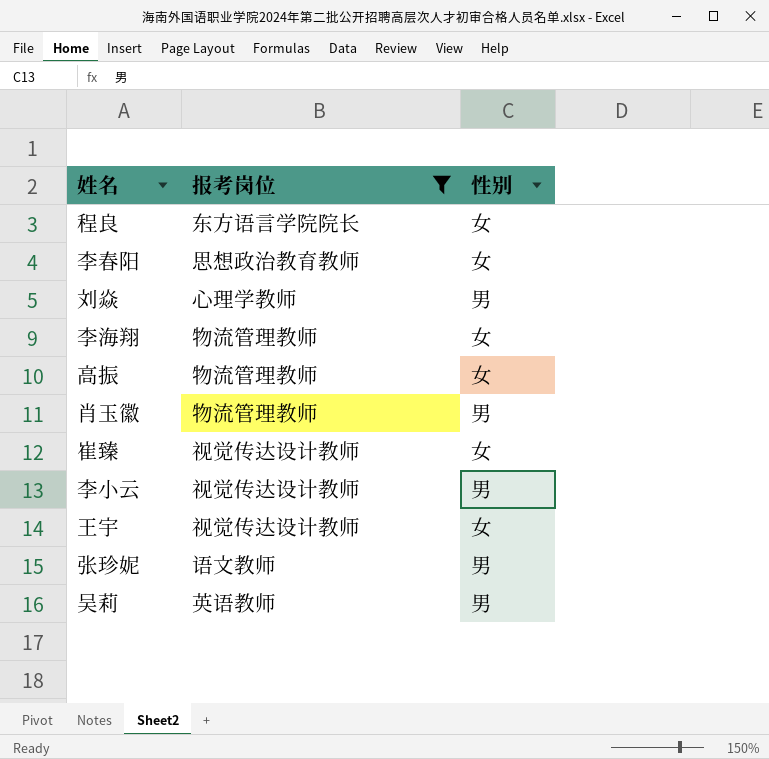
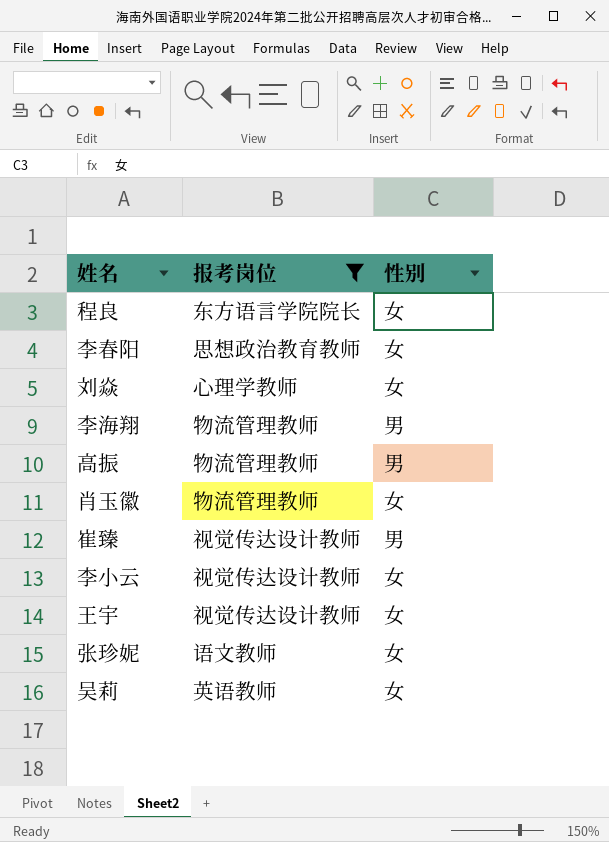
刘焱 | 性别: 男 -> 女
李海翔 | 性别: 女 -> 男
高振 | 性别: 女 -> 男
肖玉徽 | 性别: 男 -> 女
崔臻 | 性别: 女 -> 男
李小云 | 性别: 男 -> 女
张珍妮 | 性别: 男 -> 女
吴莉 | 性别: 男 -> 女

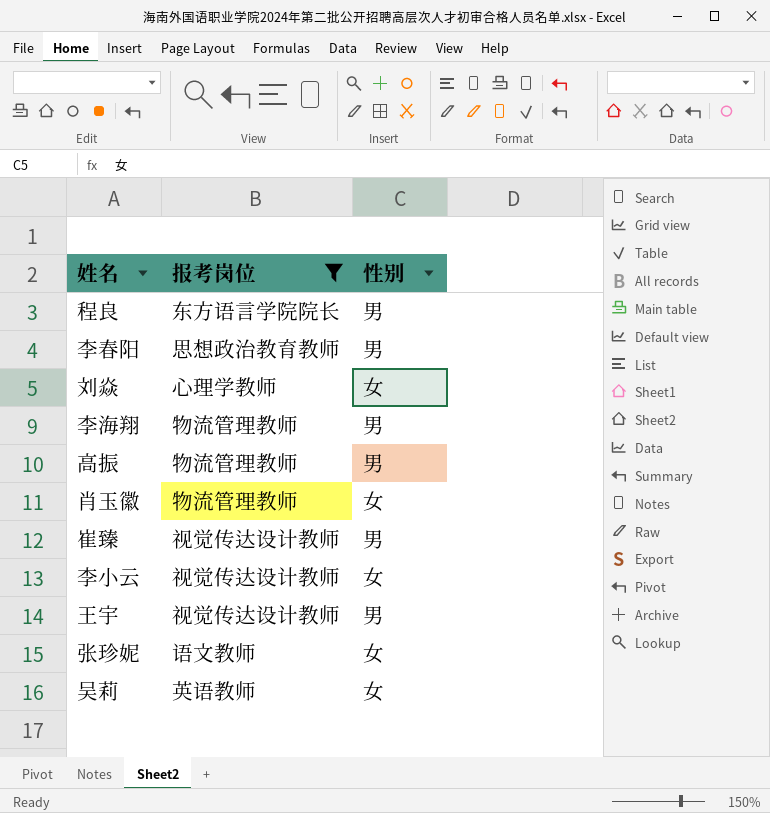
程良 | 性别: 女 -> 男
李春阳 | 性别: 女 -> 男
王宇 | 性别: 女 -> 男

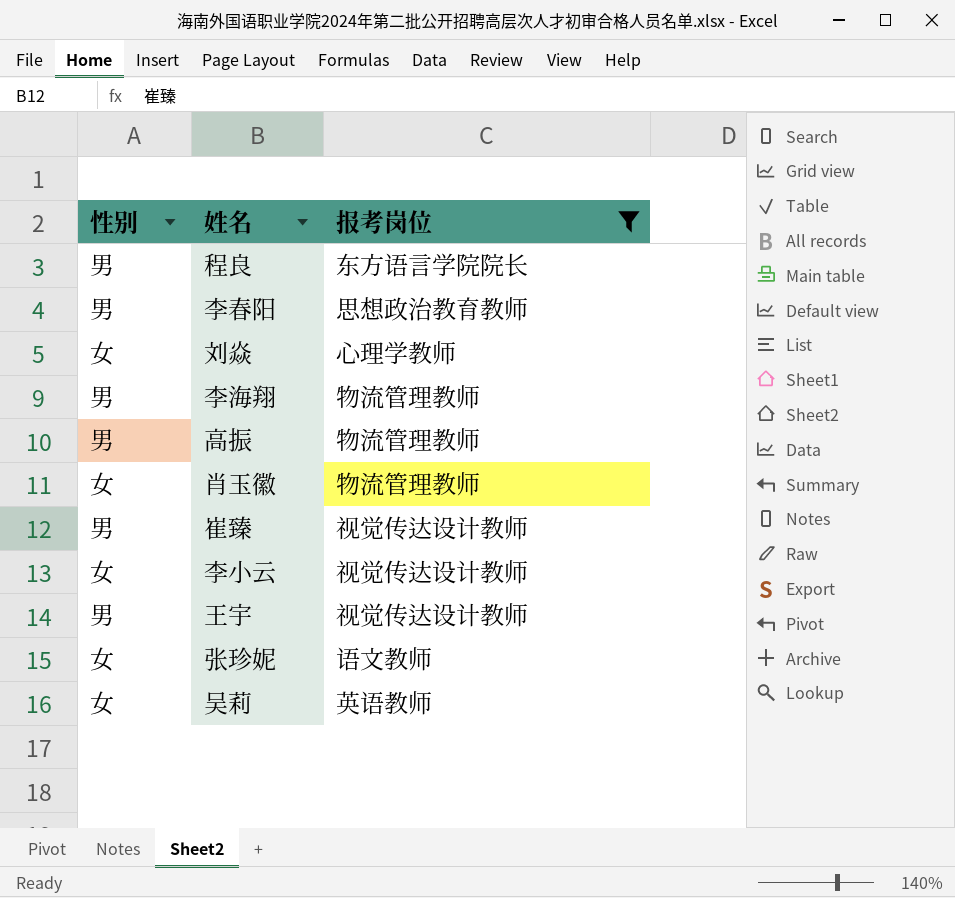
column 性别 | position: 3 -> 1

